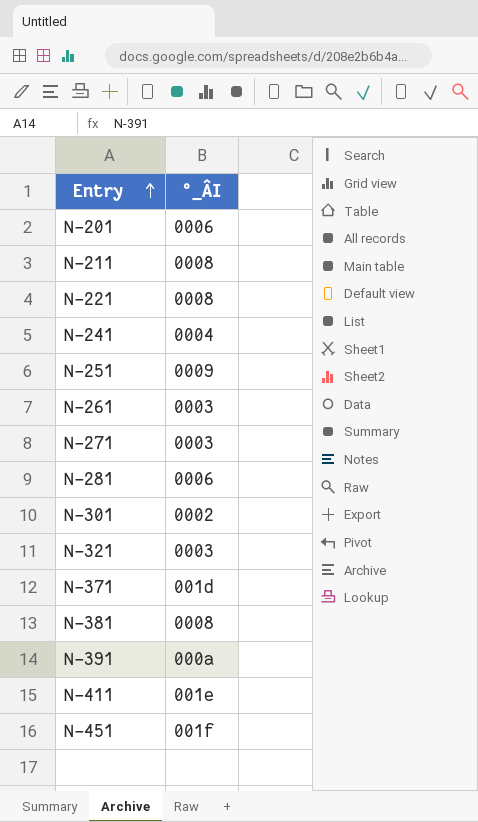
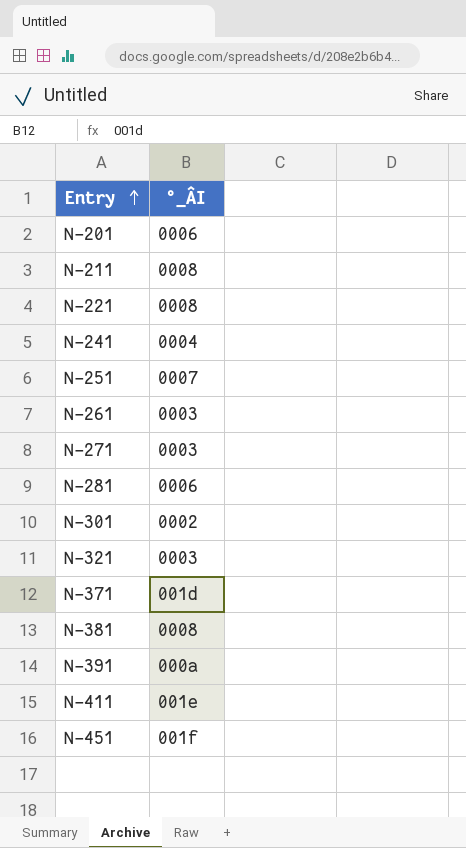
N-251 | °_ÂI: 0009 -> 0007

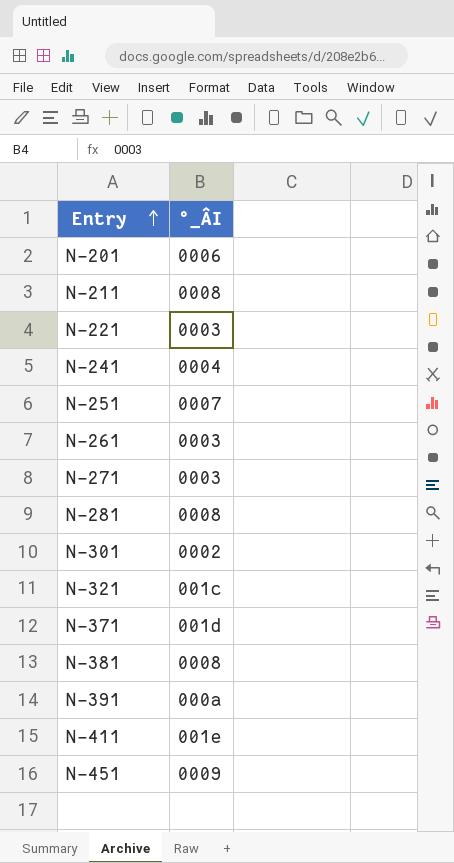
N-221 | °_ÂI: 0008 -> 0003
N-281 | °_ÂI: 0006 -> 0008
N-321 | °_ÂI: 0003 -> 001c
N-451 | °_ÂI: 001f -> 0009

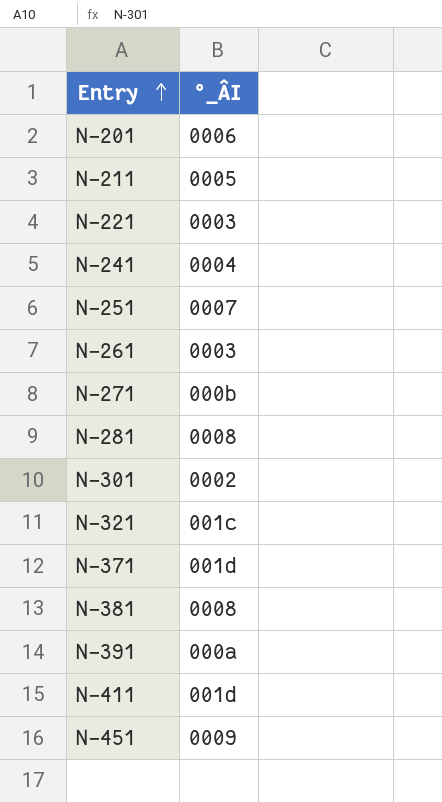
N-211 | °_ÂI: 0008 -> 0005
N-271 | °_ÂI: 0003 -> 000b
N-411 | °_ÂI: 001e -> 001d

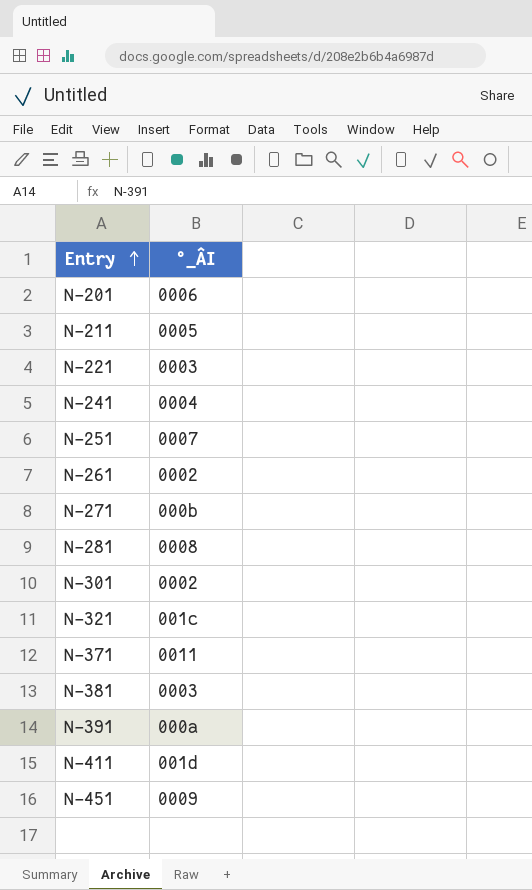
N-261 | °_ÂI: 0003 -> 0002
N-371 | °_ÂI: 001d -> 0011
N-381 | °_ÂI: 0008 -> 0003

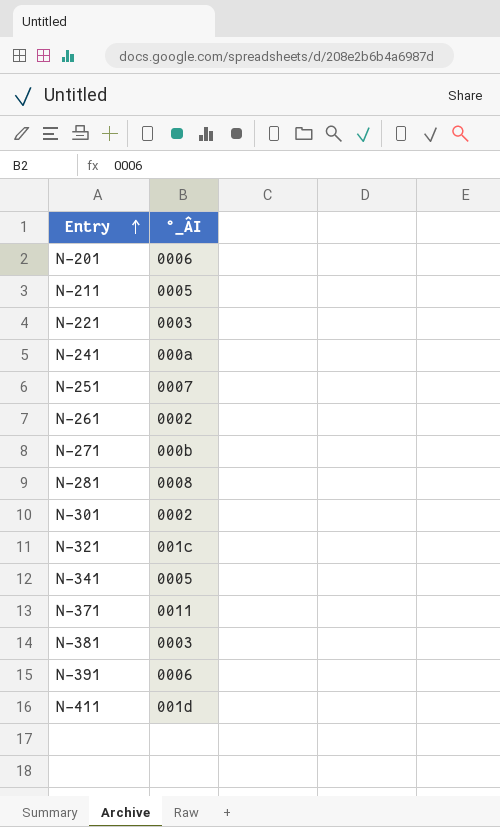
row N-451: 0009 -> none
N-241 | °_ÂI: 0004 -> 000a
row N-341: none -> 0005
N-391 | °_ÂI: 000a -> 0006

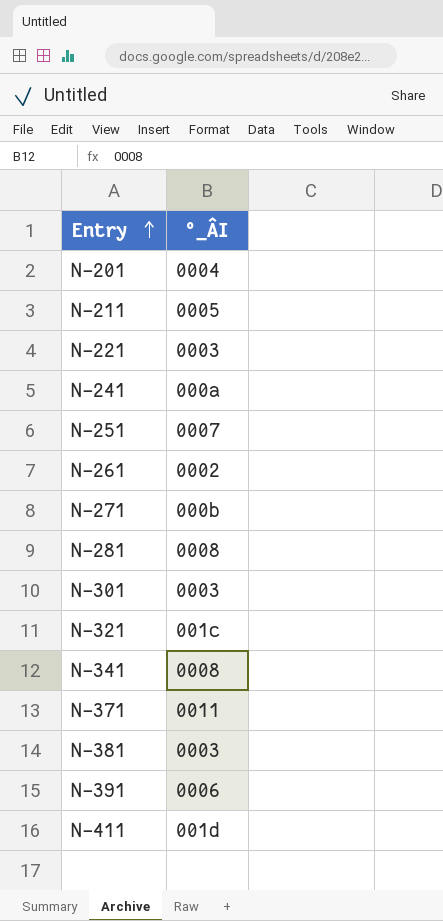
N-201 | °_ÂI: 0006 -> 0004
N-301 | °_ÂI: 0002 -> 0003
N-341 | °_ÂI: 0005 -> 0008

